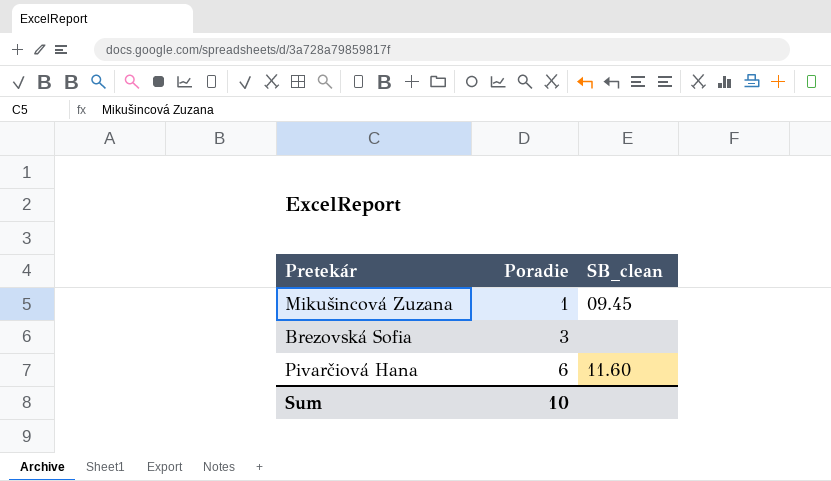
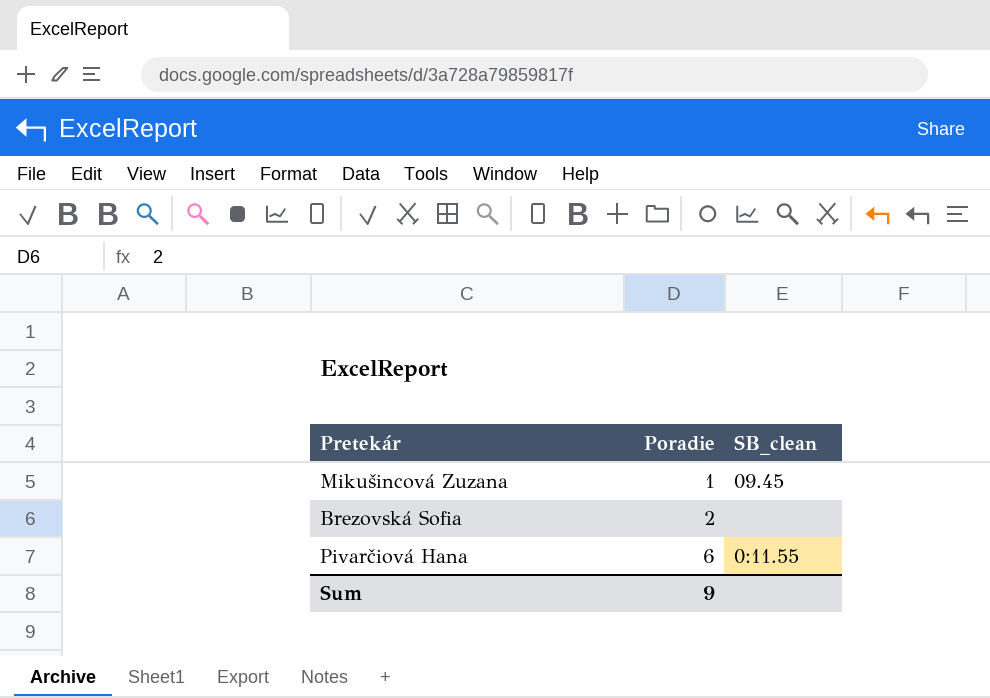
Brezovská Sofia | Poradie: 3 -> 2
Pivarčiová Hana | SB_clean: 11.60 -> 0:11.55
Sum | Poradie: 10 -> 9

